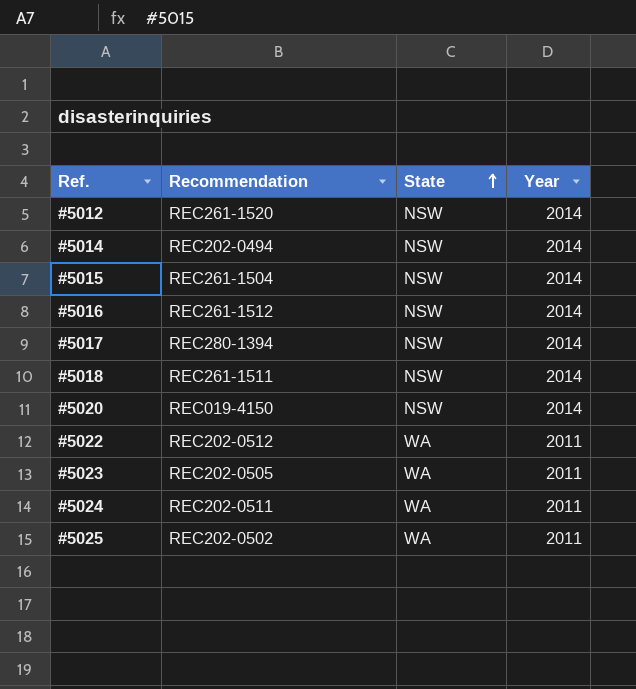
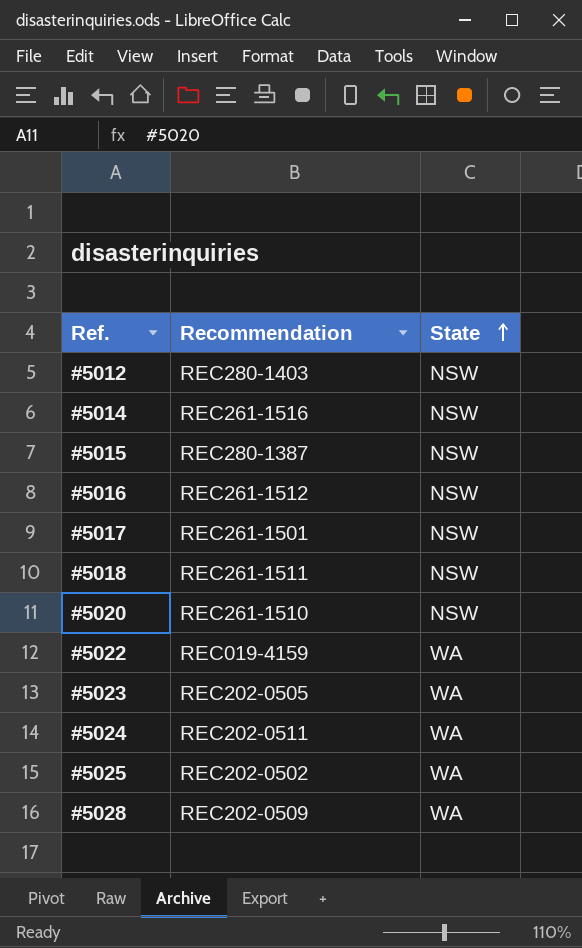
column Year | position: 4 -> none
#5012 | Recommendation: REC261-1520 -> REC280-1403
#5014 | Recommendation: REC202-0494 -> REC261-1516
#5015 | Recommendation: REC261-1504 -> REC280-1387
#5017 | Recommendation: REC280-1394 -> REC261-1501
#5020 | Recommendation: REC019-4150 -> REC261-1510
#5022 | Recommendation: REC202-0512 -> REC019-4159
row #5028: none -> REC202-0509 | WA

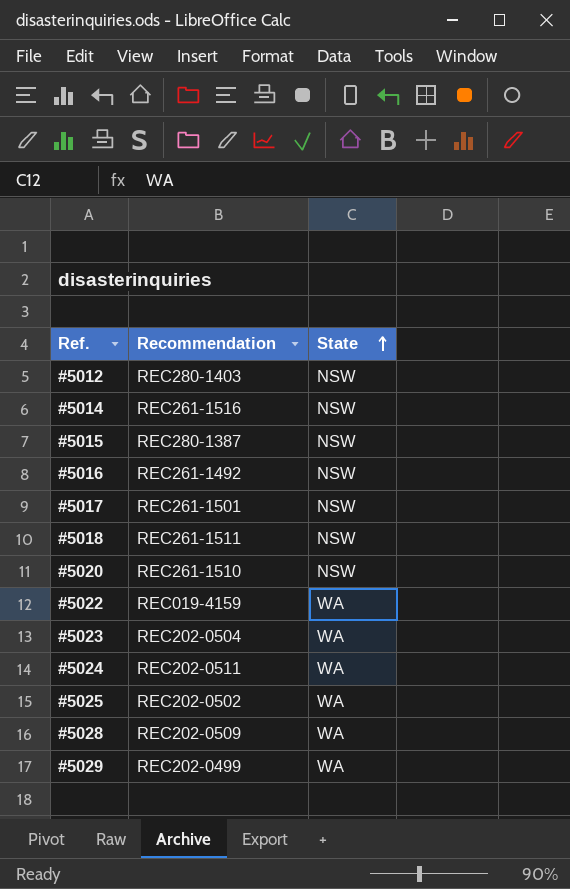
#5016 | Recommendation: REC261-1512 -> REC261-1492
#5023 | Recommendation: REC202-0505 -> REC202-0504
row #5029: none -> REC202-0499 | WA

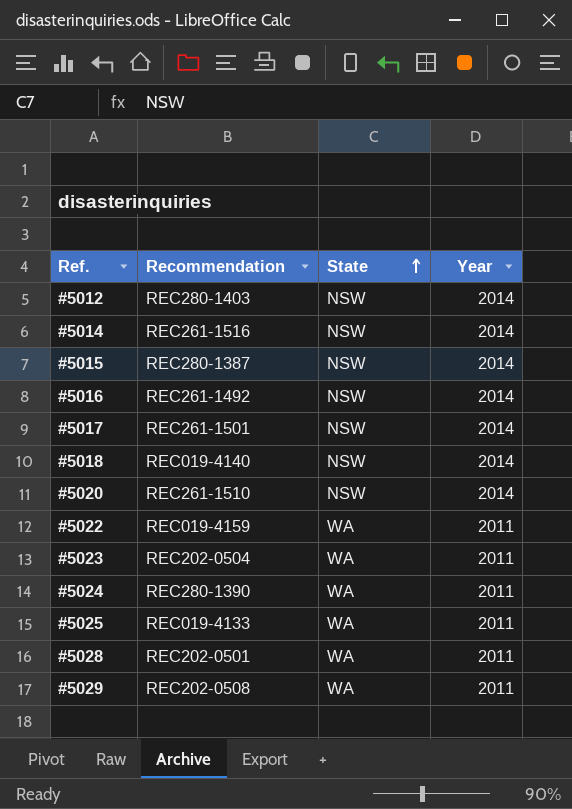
column Year | position: none -> 4
#5018 | Recommendation: REC261-1511 -> REC019-4140
#5024 | Recommendation: REC202-0511 -> REC280-1390
#5025 | Recommendation: REC202-0502 -> REC019-4133
#5028 | Recommendation: REC202-0509 -> REC202-0501
#5029 | Recommendation: REC202-0499 -> REC202-0508

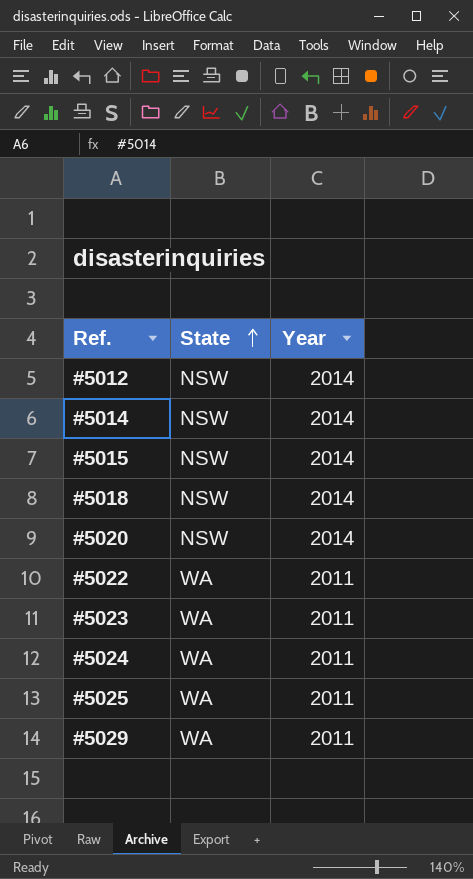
column Recommendation | position: 2 -> none
row #5016: REC261-1492 | NSW | 2014 -> none
row #5017: REC261-1501 | NSW | 2014 -> none
row #5028: REC202-0501 | WA | 2011 -> none

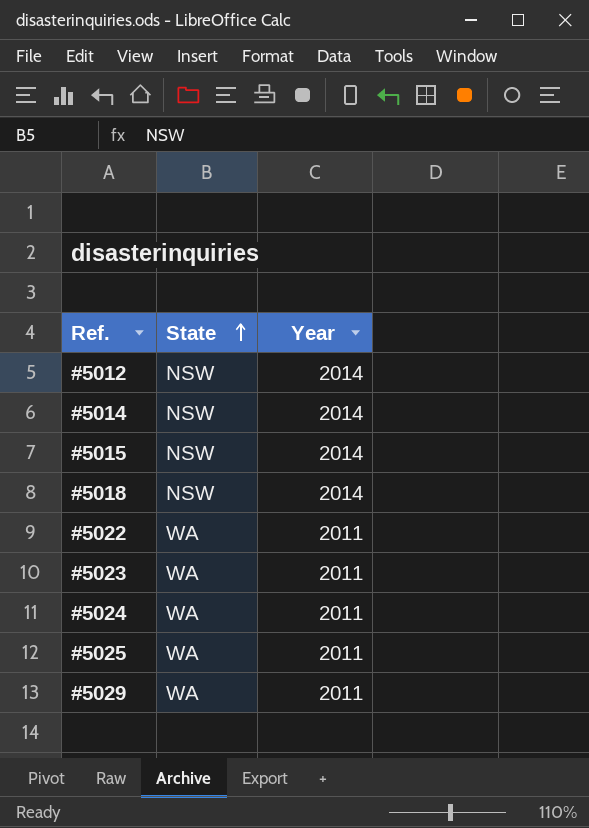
row #5020: NSW | 2014 -> none

